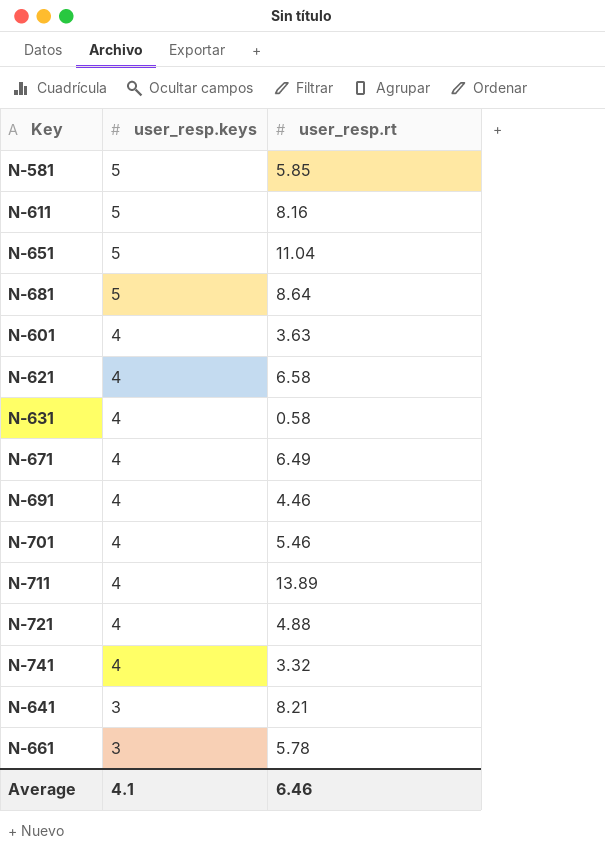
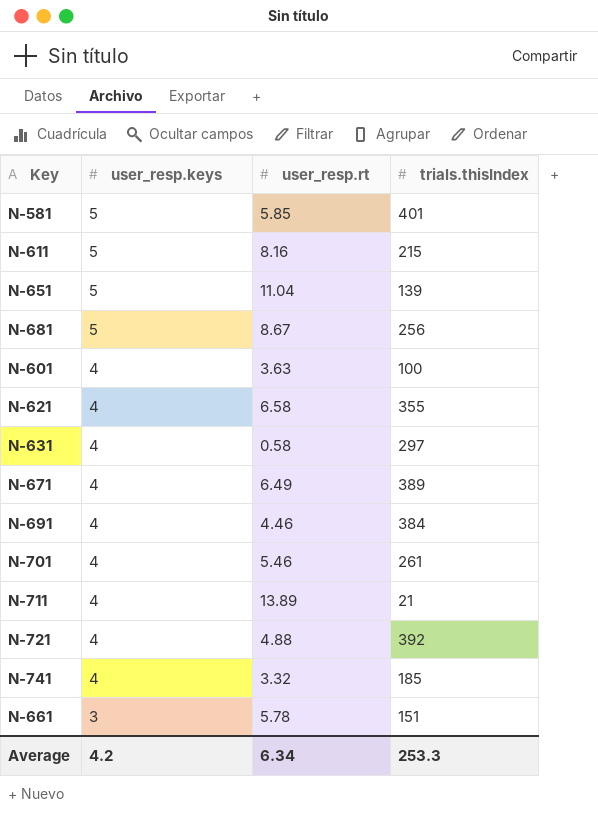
column trials.thisIndex | position: none -> 4
row N-641: 3 | 8.21 -> none
N-681 | user_resp.rt: 8.64 -> 8.67
Average | user_resp.keys: 4.1 -> 4.2
Average | user_resp.rt: 6.46 -> 6.34

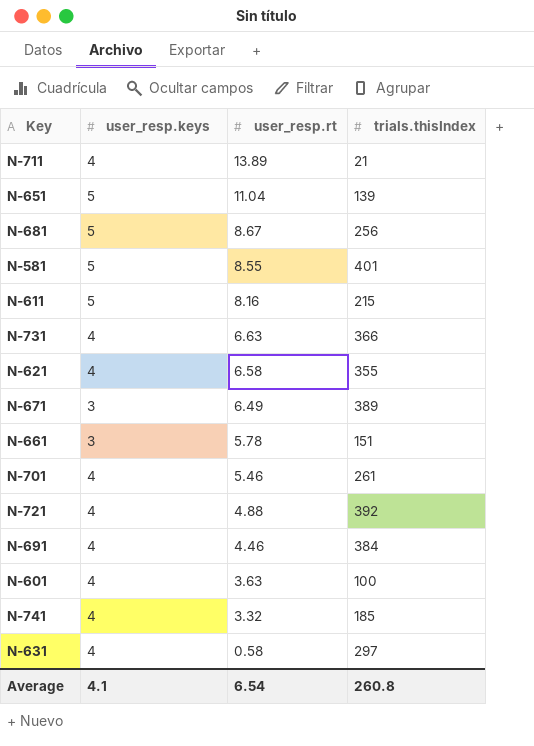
row order: user_resp.keys descending -> user_resp.rt descending
N-581 | user_resp.rt: 5.85 -> 8.55
row N-731: none -> 4 | 6.63 | 366
N-671 | user_resp.keys: 4 -> 3
Average | user_resp.keys: 4.2 -> 4.1
Average | user_resp.rt: 6.34 -> 6.54
Average | trials.thisIndex: 253.3 -> 260.8

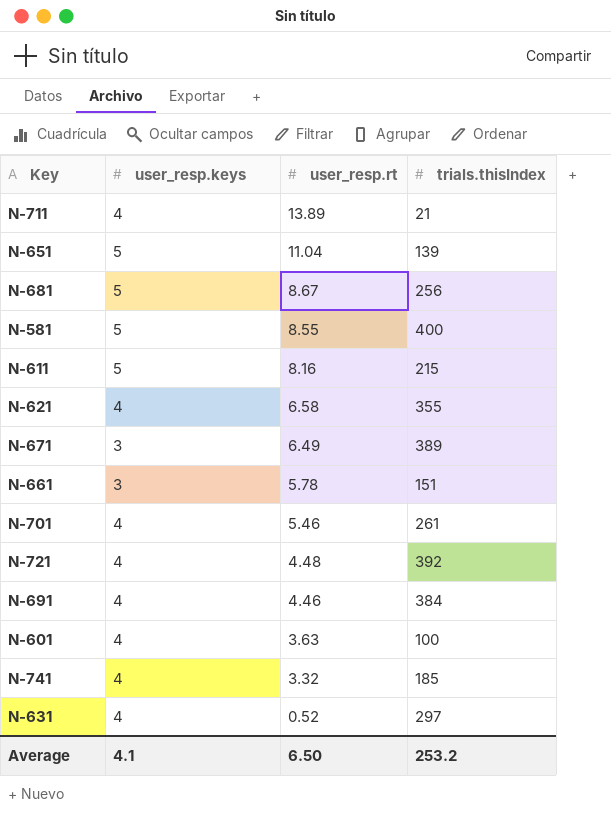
row N-731: 4 | 6.63 | 366 -> none
N-581 | trials.thisIndex: 401 -> 400
N-721 | user_resp.rt: 4.88 -> 4.48
N-631 | user_resp.rt: 0.58 -> 0.52
Average | user_resp.rt: 6.54 -> 6.50
Average | trials.thisIndex: 260.8 -> 253.2

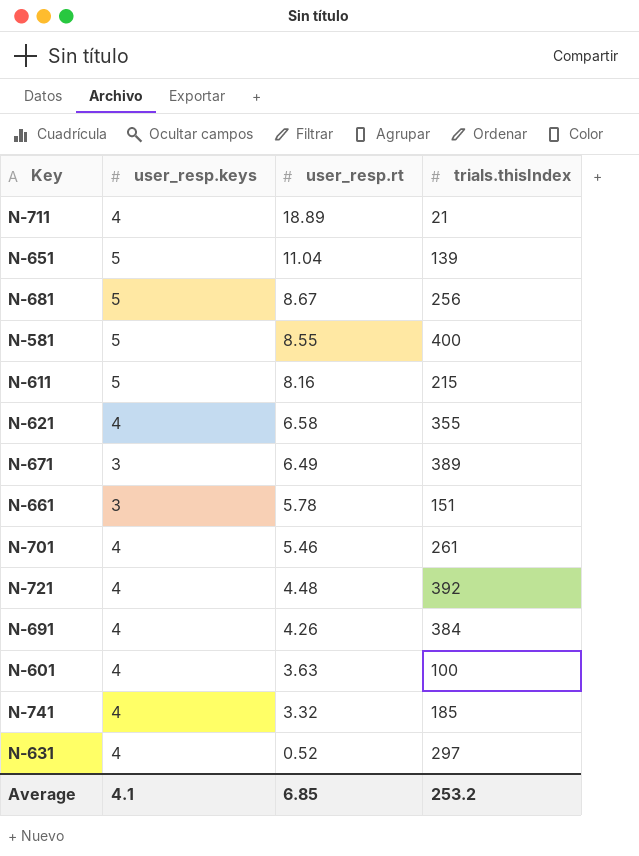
N-711 | user_resp.rt: 13.89 -> 18.89
N-691 | user_resp.rt: 4.46 -> 4.26
Average | user_resp.rt: 6.50 -> 6.85

